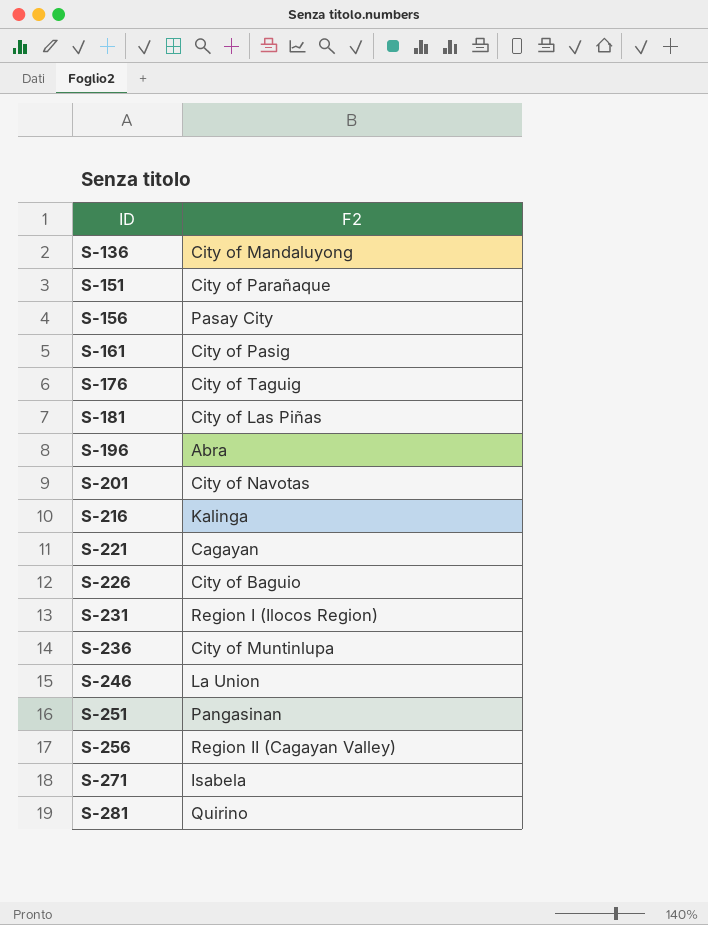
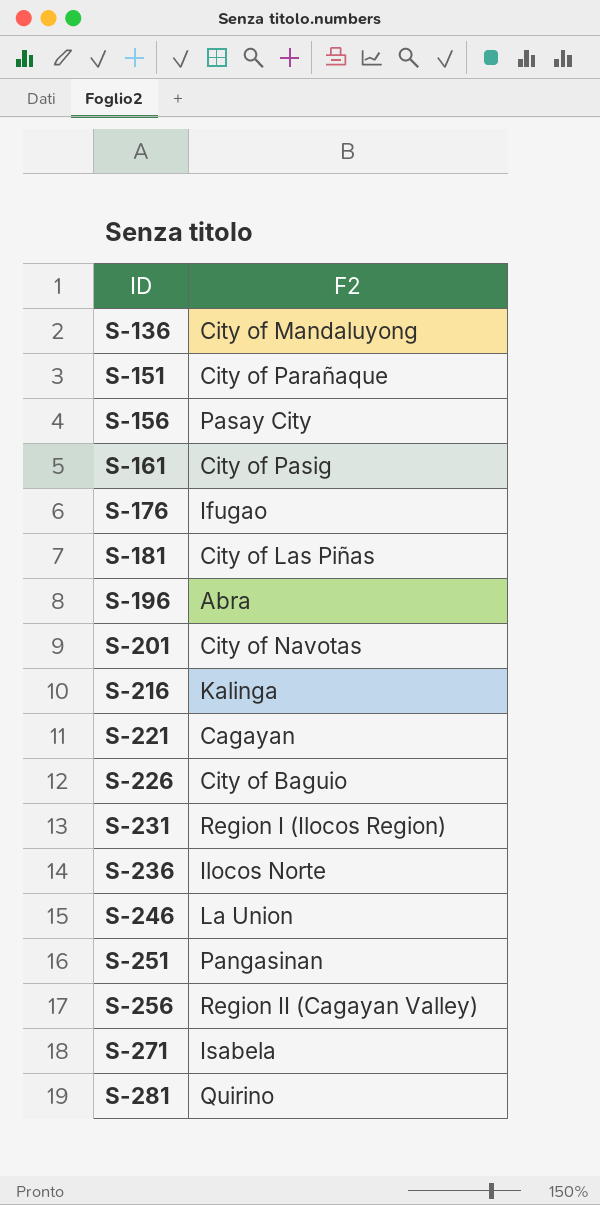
S-176 | F2: City of Taguig -> Ifugao
S-236 | F2: City of Muntinlupa -> Ilocos Norte

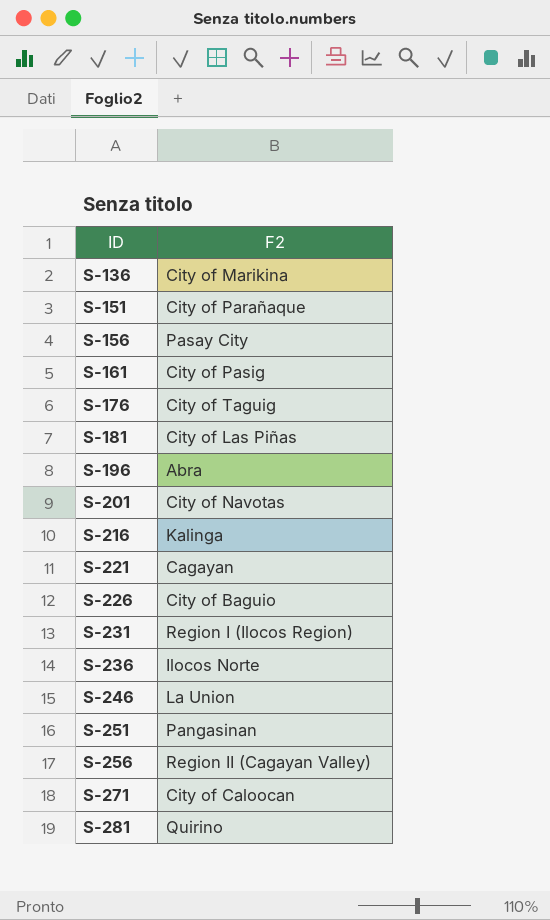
S-136 | F2: City of Mandaluyong -> City of Marikina
S-176 | F2: Ifugao -> City of Taguig
S-271 | F2: Isabela -> City of Caloocan

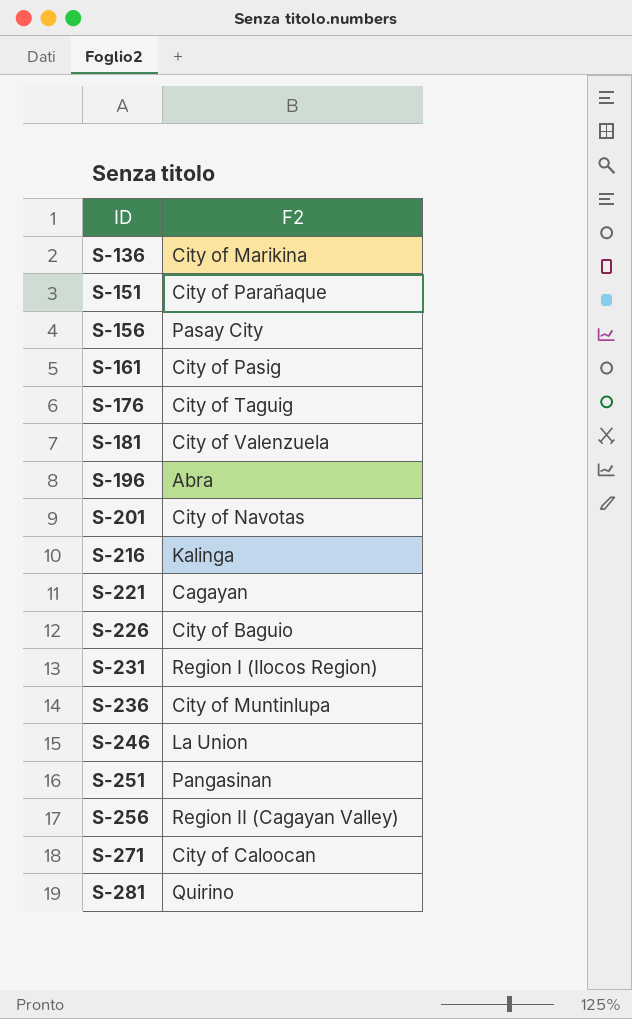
S-181 | F2: City of Las Piñas -> City of Valenzuela
S-236 | F2: Ilocos Norte -> City of Muntinlupa

